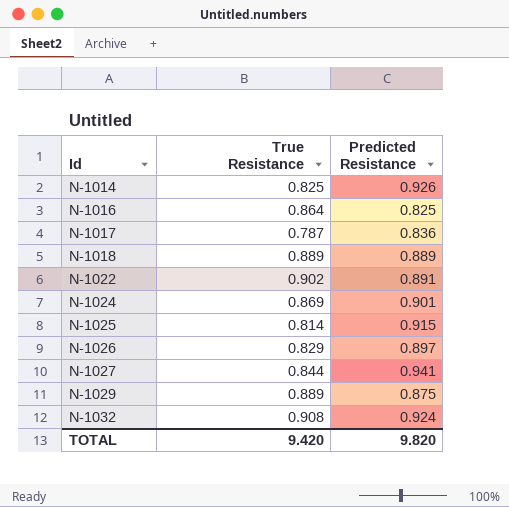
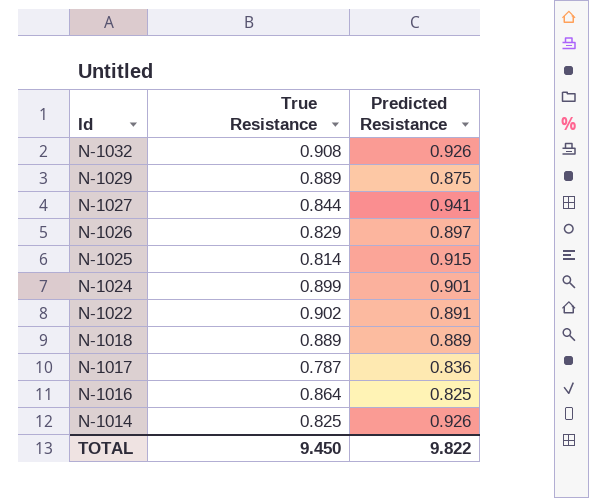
row order: Id ascending -> Id descending
N-1032 | Predicted Resistance: 0.924 -> 0.926
N-1024 | True Resistance: 0.869 -> 0.899
TOTAL | True Resistance: 9.420 -> 9.450
TOTAL | Predicted Resistance: 9.820 -> 9.822

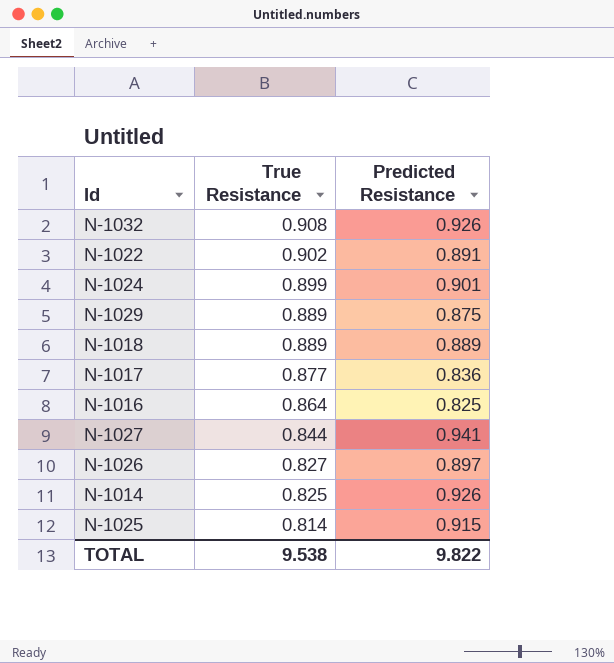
row order: Id descending -> True Resistance descending
N-1017 | True Resistance: 0.787 -> 0.877
N-1026 | True Resistance: 0.829 -> 0.827
TOTAL | True Resistance: 9.450 -> 9.538

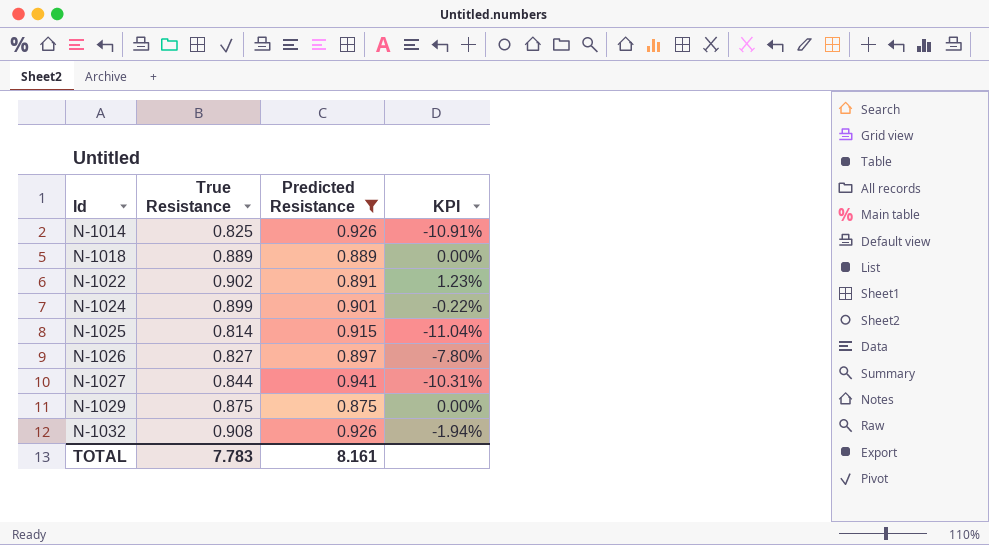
filter: none -> Predicted Resistance >= 0.875
row order: True Resistance descending -> Id ascending
column KPI | formula: none -> ([True Resistance] - [Predicted Resistance]) / [Predicted Resistance]
N-1029 | True Resistance: 0.889 -> 0.875
TOTAL | True Resistance: 9.538 -> 7.783
TOTAL | Predicted Resistance: 9.822 -> 8.161

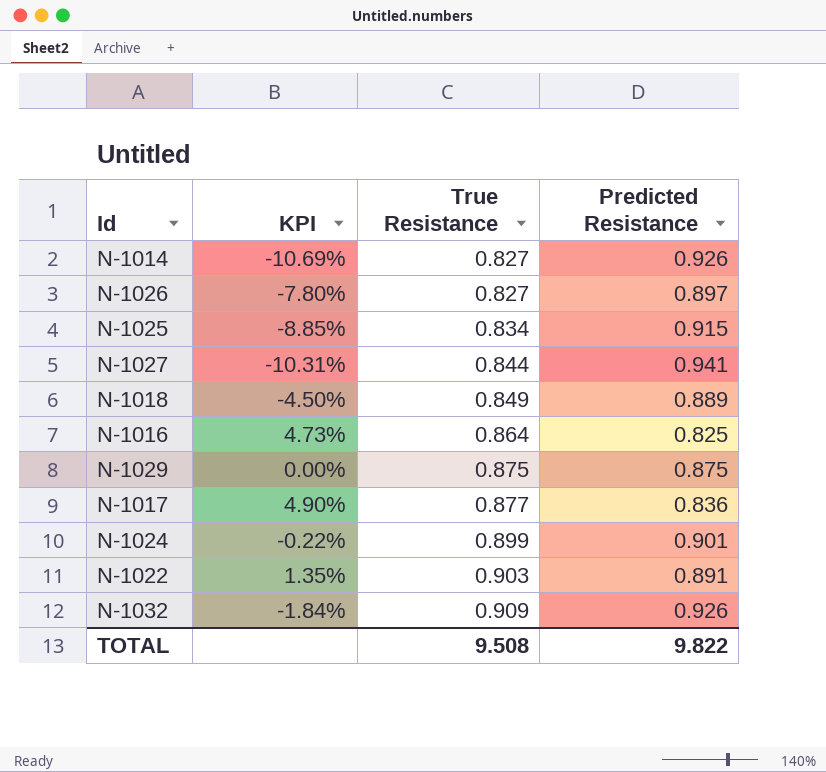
filter: Predicted Resistance >= 0.875 -> none
row order: Id ascending -> True Resistance ascending
column KPI | position: 4 -> 2
N-1014 | KPI: -10.91% -> -10.69%
N-1014 | True Resistance: 0.825 -> 0.827
N-1025 | KPI: -11.04% -> -8.85%
N-1025 | True Resistance: 0.814 -> 0.834
N-1018 | KPI: 0.00% -> -4.50%
N-1018 | True Resistance: 0.889 -> 0.849
N-1022 | KPI: 1.23% -> 1.35%
N-1022 | True Resistance: 0.902 -> 0.903
N-1032 | KPI: -1.94% -> -1.84%
N-1032 | True Resistance: 0.908 -> 0.909
TOTAL | True Resistance: 7.783 -> 9.508
TOTAL | Predicted Resistance: 8.161 -> 9.822

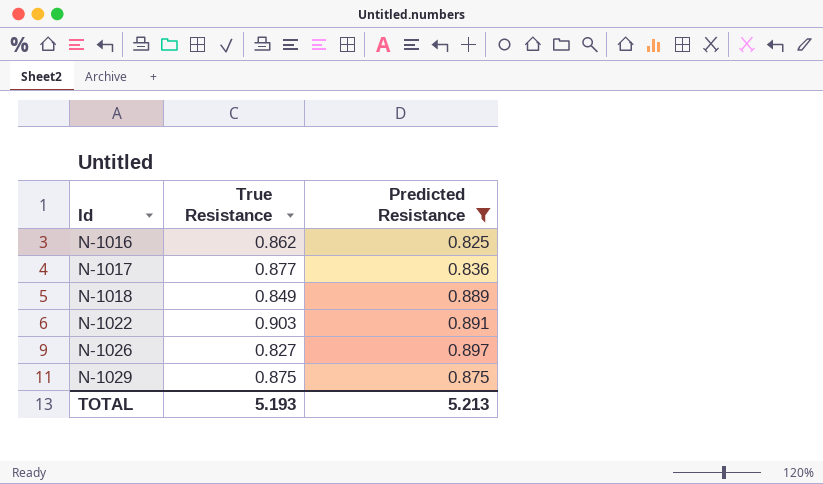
filter: none -> Predicted Resistance <= 0.897
row order: True Resistance ascending -> Id ascending
column KPI | formula: ([True Resistance] - [Predicted Resistance]) / [Predicted Resistance] -> none
N-1016 | True Resistance: 0.864 -> 0.862
TOTAL | True Resistance: 9.508 -> 5.193
TOTAL | Predicted Resistance: 9.822 -> 5.213

